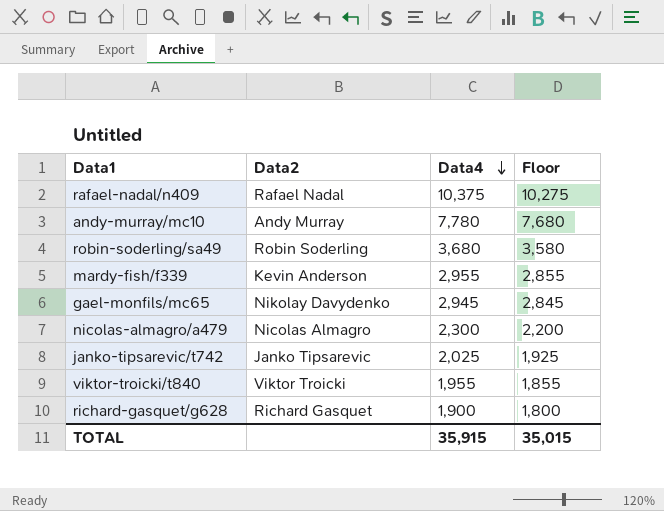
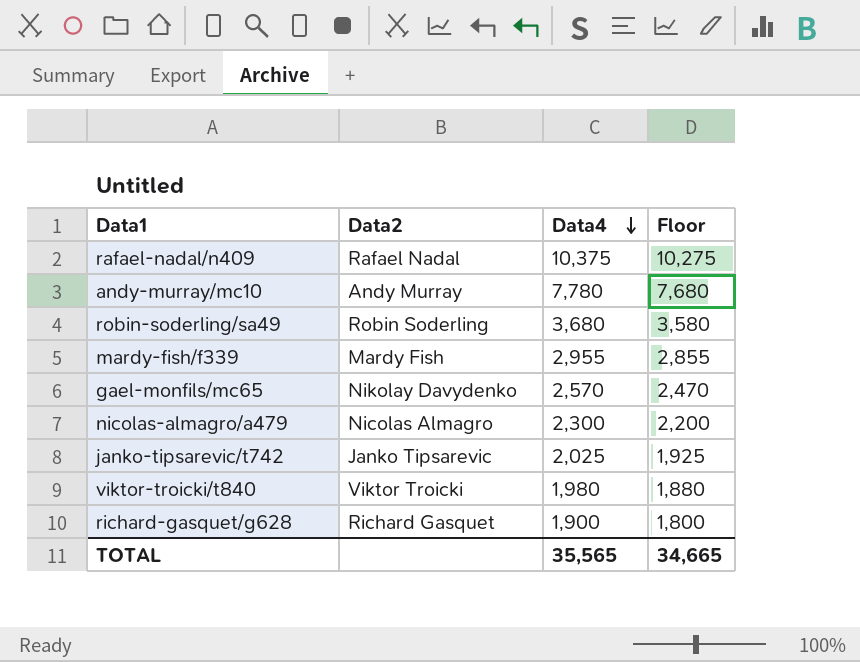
mardy-fish/f339 | Data2: Kevin Anderson -> Mardy Fish
gael-monfils/mc65 | Data4: 2,945 -> 2,570
gael-monfils/mc65 | Floor: 2,845 -> 2,470
viktor-troicki/t840 | Data4: 1,955 -> 1,980
viktor-troicki/t840 | Floor: 1,855 -> 1,880
TOTAL | Data4: 35,915 -> 35,565
TOTAL | Floor: 35,015 -> 34,665

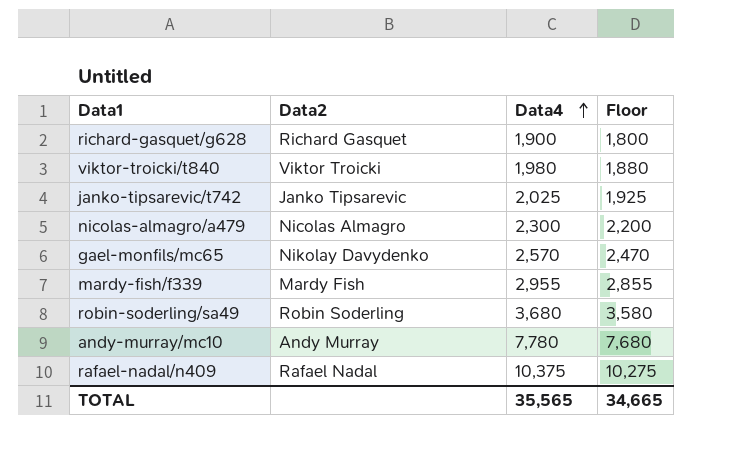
row order: Data4 descending -> Data4 ascending

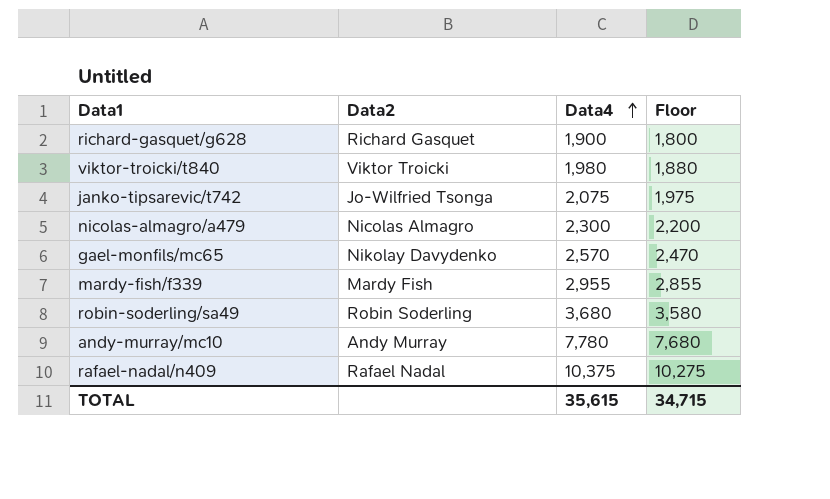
janko-tipsarevic/t742 | Data2: Janko Tipsarevic -> Jo-Wilfried Tsonga
janko-tipsarevic/t742 | Data4: 2,025 -> 2,075
janko-tipsarevic/t742 | Floor: 1,925 -> 1,975
TOTAL | Data4: 35,565 -> 35,615
TOTAL | Floor: 34,665 -> 34,715

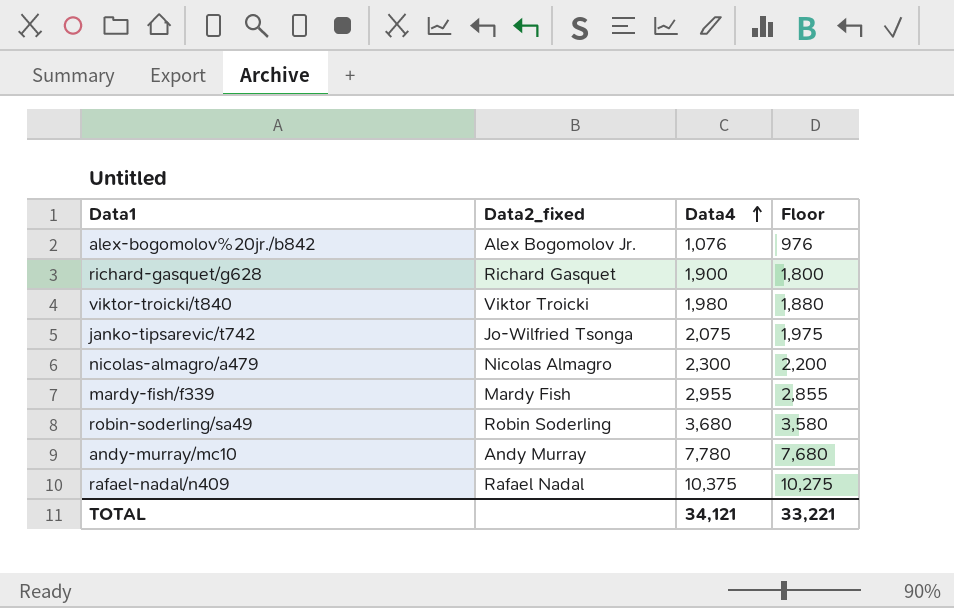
column name: Data2 -> Data2_fixed
row gael-monfils/mc65: Nikolay Davydenko | 2,570 | 2,470 -> none
row alex-bogomolov%20jr./b842: none -> Alex Bogomolov Jr. | 1,076 | 976
TOTAL | Data4: 35,615 -> 34,121
TOTAL | Floor: 34,715 -> 33,221

